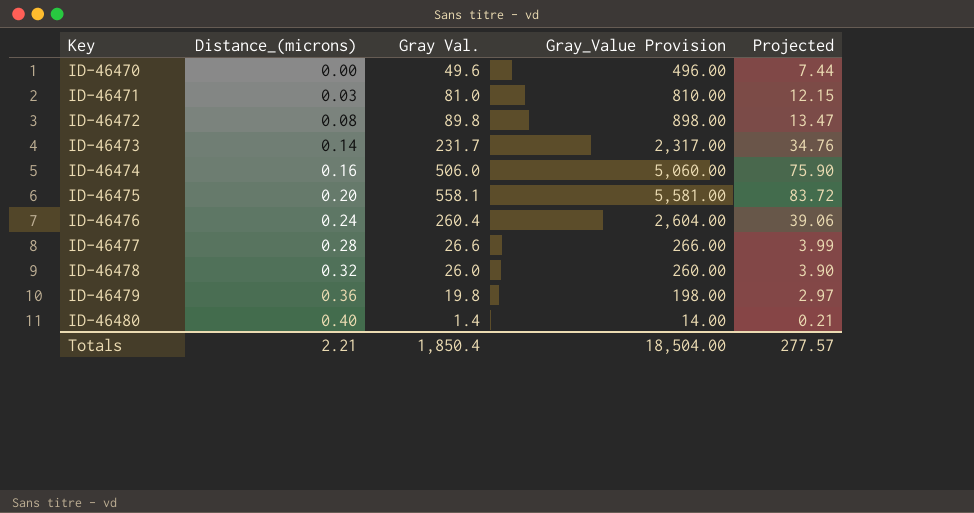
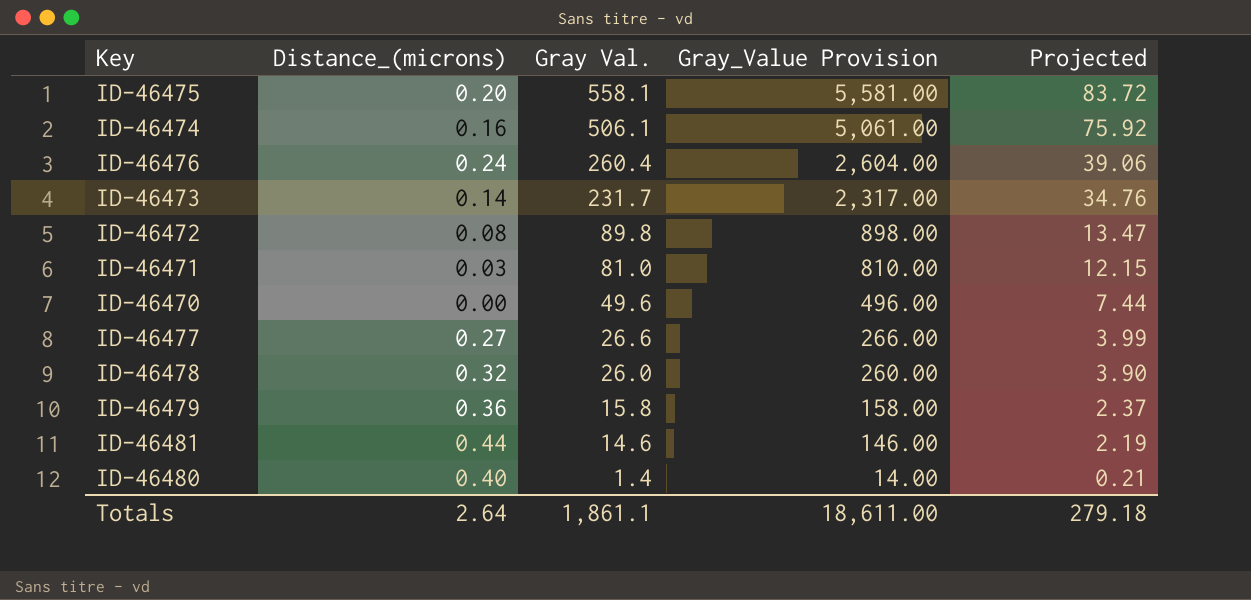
row order: Key ascending -> Gray Val. descending
ID-46474 | Gray Val.: 506.0 -> 506.1
ID-46474 | Gray_Value Provision: 5,060.00 -> 5,061.00
ID-46474 | Projected: 75.90 -> 75.92
ID-46477 | Distance_(microns): 0.28 -> 0.27
ID-46479 | Gray Val.: 19.8 -> 15.8
ID-46479 | Gray_Value Provision: 198.00 -> 158.00
ID-46479 | Projected: 2.97 -> 2.37
row ID-46481: none -> 0.44 | 14.6 | 146.00 | 2.19
Totals | Distance_(microns): 2.21 -> 2.64
Totals | Gray Val.: 1,850.4 -> 1,861.1
Totals | Gray_Value Provision: 18,504.00 -> 18,611.00
Totals | Projected: 277.57 -> 279.18

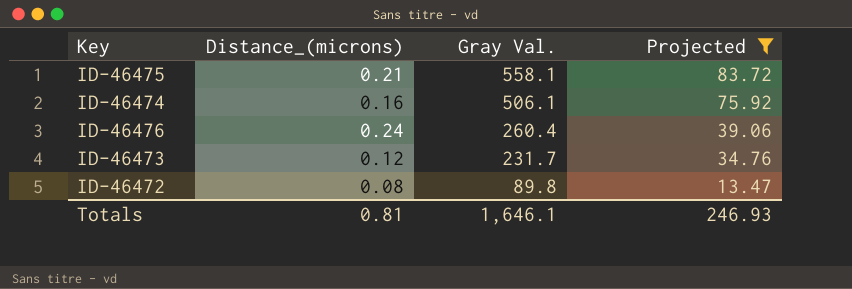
filter: none -> Projected >= 13.47
column Gray_Value Provision | formula: [Gray Val.] * 10 -> none
ID-46475 | Distance_(microns): 0.20 -> 0.21
ID-46473 | Distance_(microns): 0.14 -> 0.12
Totals | Distance_(microns): 2.64 -> 0.81
Totals | Gray Val.: 1,861.1 -> 1,646.1
Totals | Projected: 279.18 -> 246.93

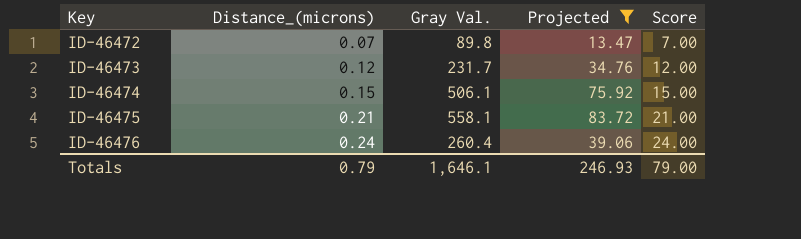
row order: Gray Val. descending -> Key ascending
column Score | formula: none -> [Distance_(microns)] * 100
ID-46472 | Distance_(microns): 0.08 -> 0.07
ID-46474 | Distance_(microns): 0.16 -> 0.15
Totals | Distance_(microns): 0.81 -> 0.79

